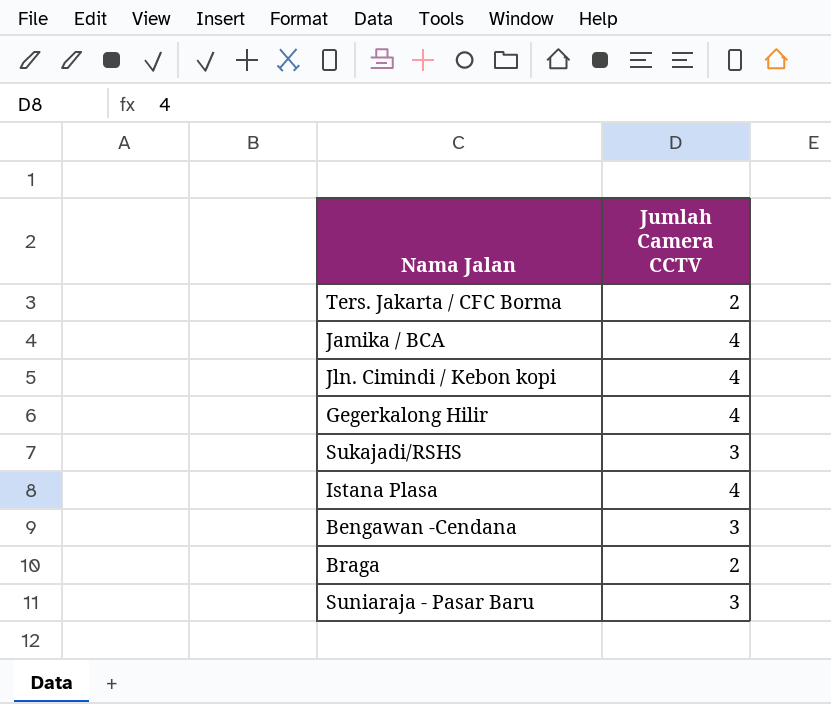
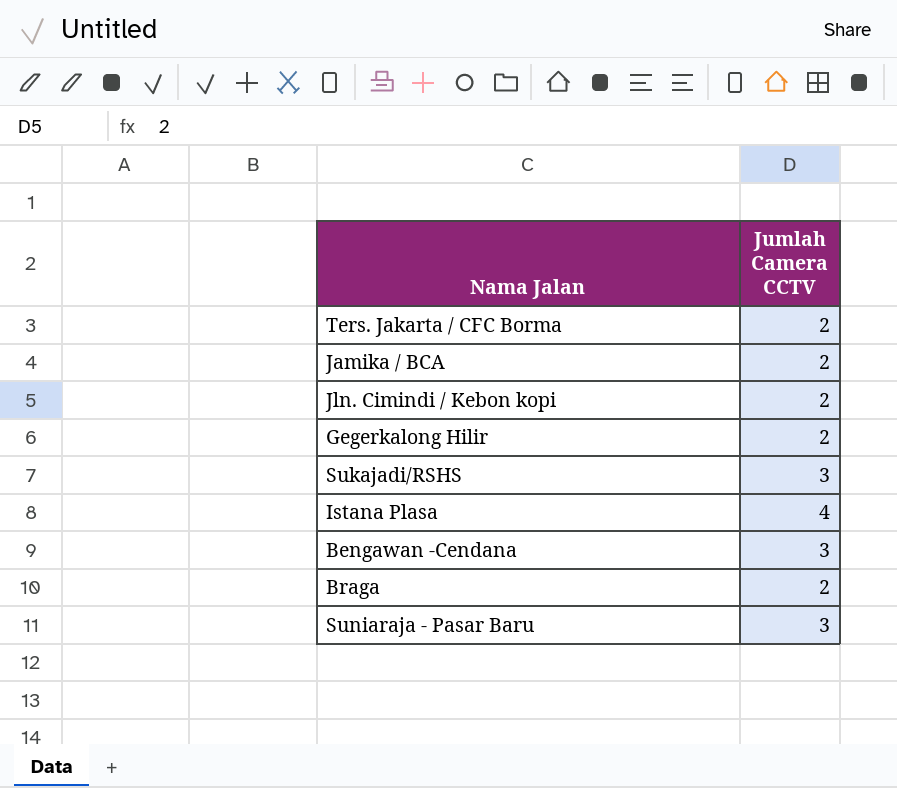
Jamika / BCA | Jumlah Camera CCTV: 4 -> 2
Jln. Cimindi / Kebon kopi | Jumlah Camera CCTV: 4 -> 2
Gegerkalong Hilir | Jumlah Camera CCTV: 4 -> 2

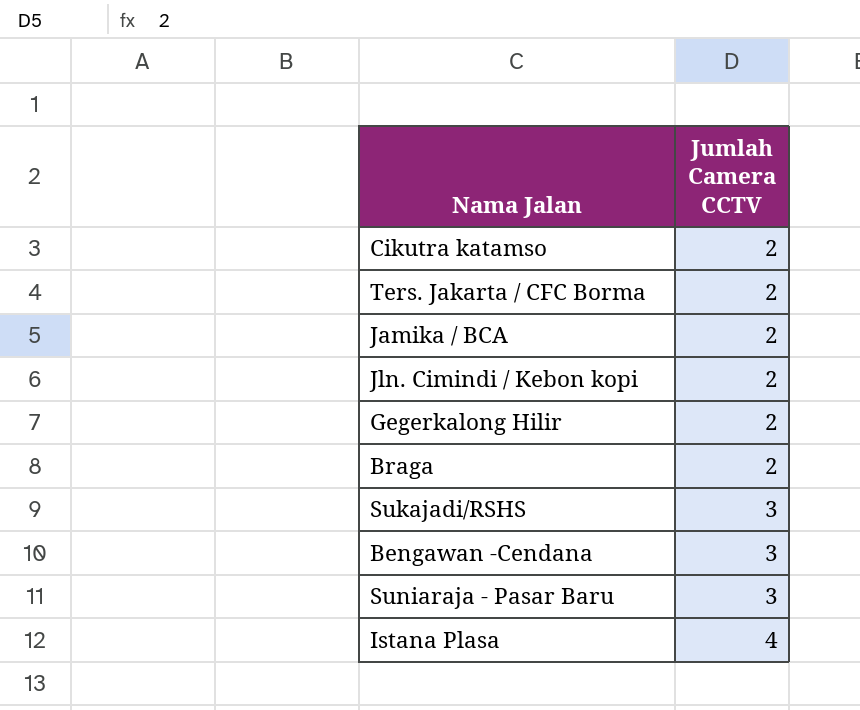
row order: none -> Jumlah Camera CCTV ascending
row Cikutra katamso: none -> 2

